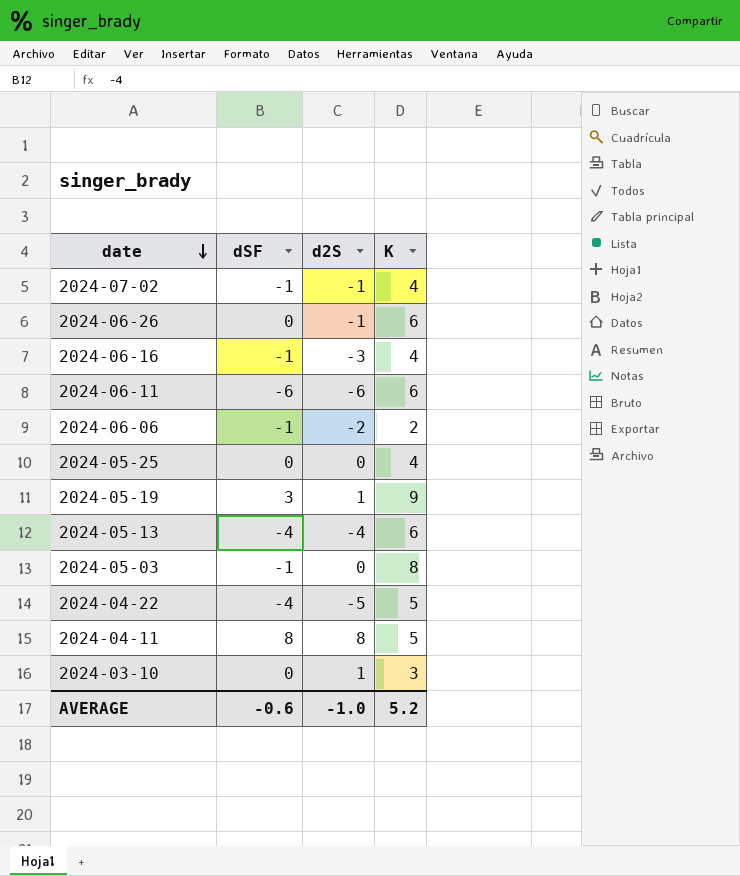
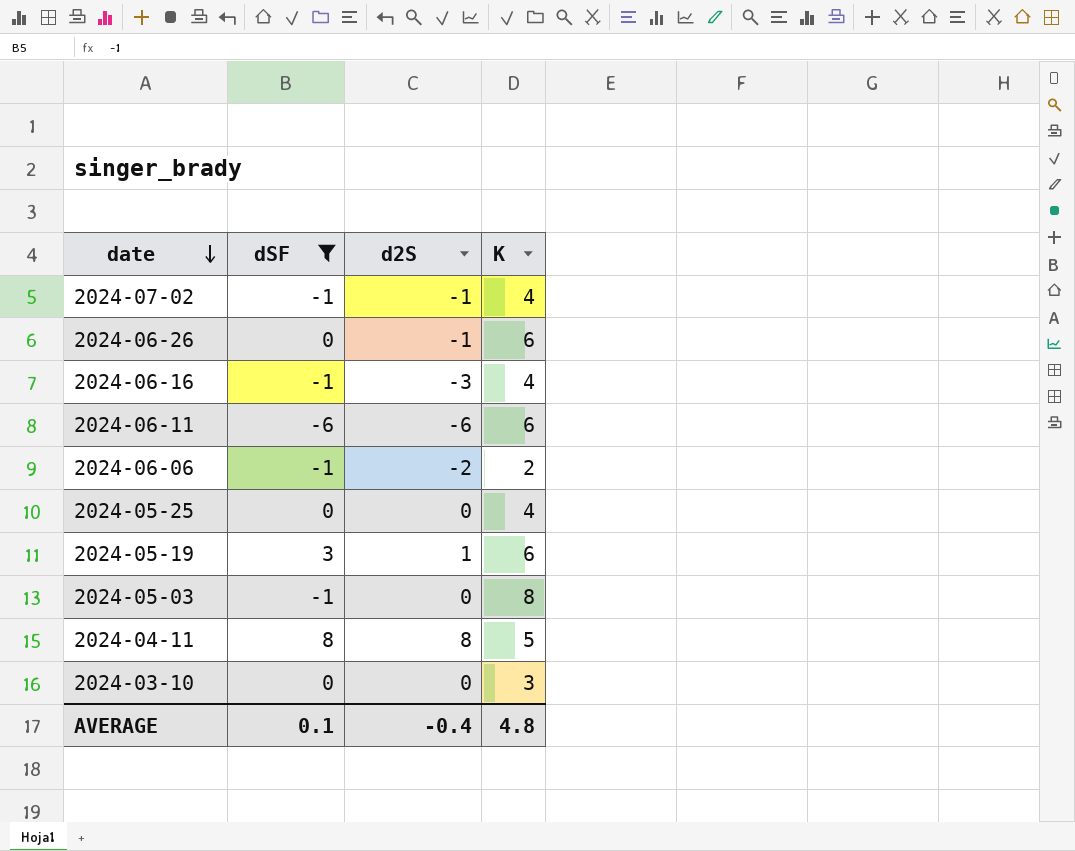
filter: none -> dSF != -4
2024-05-19 | K: 9 -> 6
2024-03-10 | d2S: 1 -> 0
AVERAGE | dSF: -0.6 -> 0.1
AVERAGE | d2S: -1.0 -> -0.4
AVERAGE | K: 5.2 -> 4.8

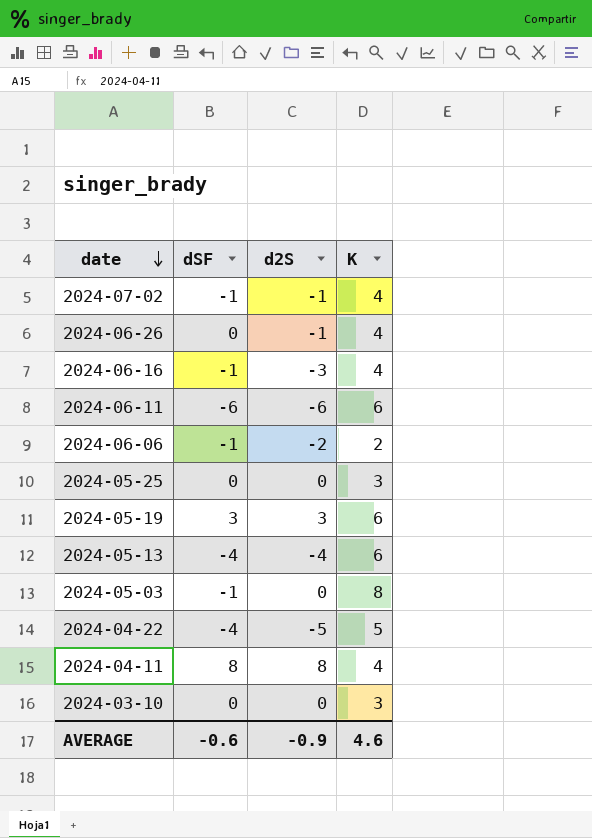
filter: dSF != -4 -> none
2024-06-26 | K: 6 -> 4
2024-05-25 | K: 4 -> 3
2024-05-19 | d2S: 1 -> 3
2024-04-11 | K: 5 -> 4
AVERAGE | dSF: 0.1 -> -0.6
AVERAGE | d2S: -0.4 -> -0.9
AVERAGE | K: 4.8 -> 4.6

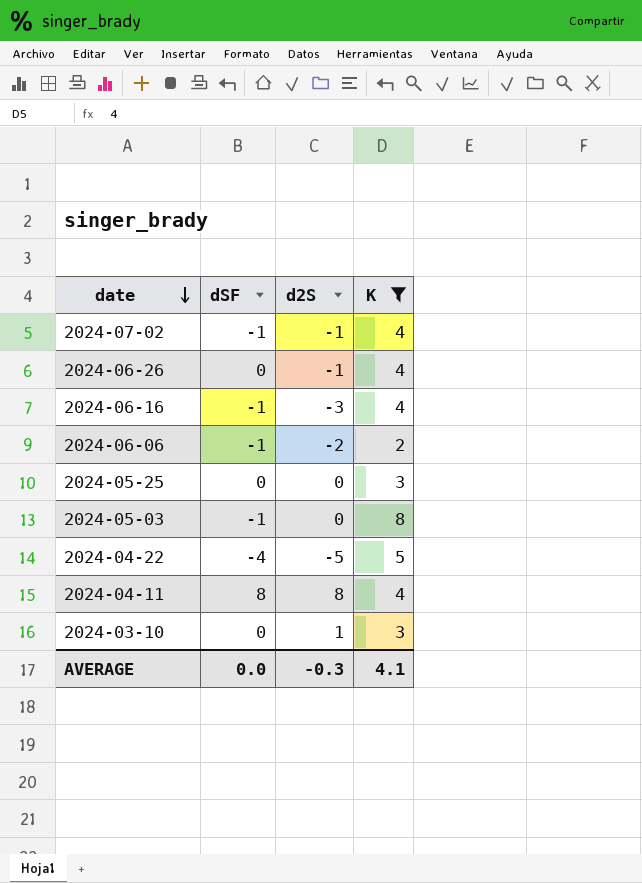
filter: none -> K != 6
2024-03-10 | d2S: 0 -> 1
AVERAGE | dSF: -0.6 -> 0.0
AVERAGE | d2S: -0.9 -> -0.3
AVERAGE | K: 4.6 -> 4.1

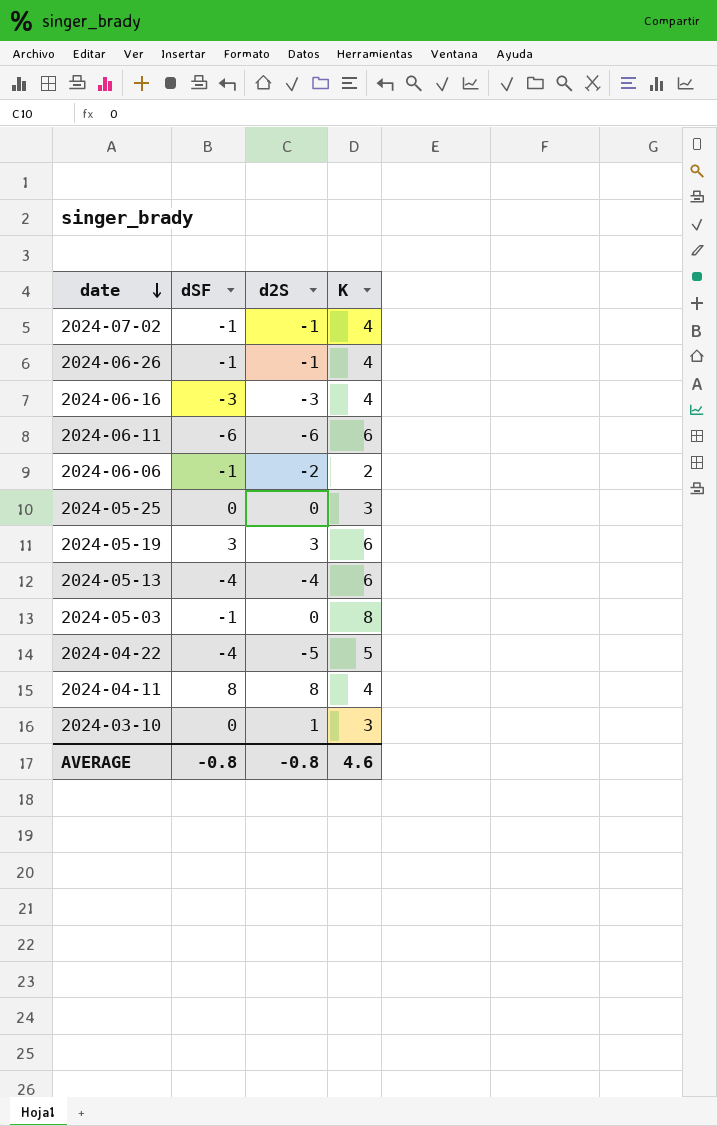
filter: K != 6 -> none
2024-06-26 | dSF: 0 -> -1
2024-06-16 | dSF: -1 -> -3
AVERAGE | dSF: 0.0 -> -0.8
AVERAGE | d2S: -0.3 -> -0.8
AVERAGE | K: 4.1 -> 4.6

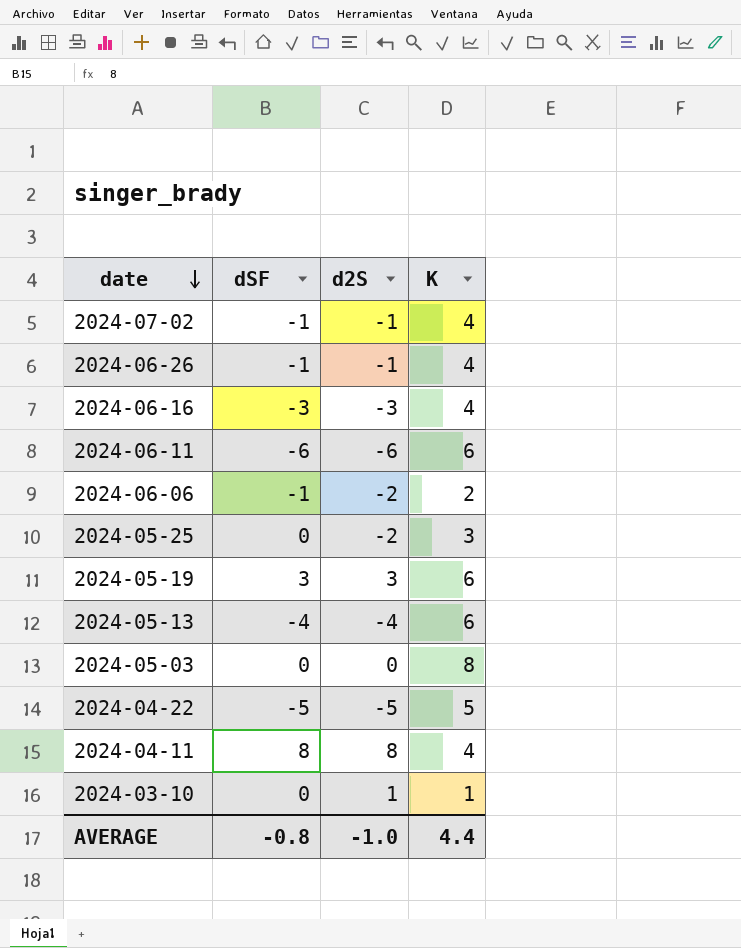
2024-05-25 | d2S: 0 -> -2
2024-05-03 | dSF: -1 -> 0
2024-04-22 | dSF: -4 -> -5
2024-03-10 | K: 3 -> 1
AVERAGE | d2S: -0.8 -> -1.0
AVERAGE | K: 4.6 -> 4.4

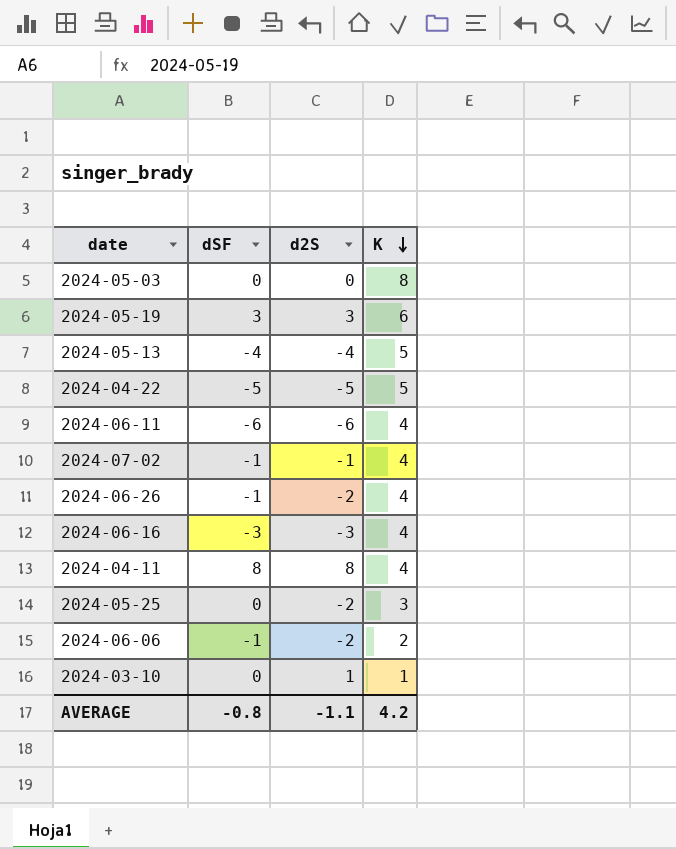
row order: date descending -> K descending
2024-05-13 | K: 6 -> 5
2024-06-11 | K: 6 -> 4
2024-06-26 | d2S: -1 -> -2
AVERAGE | d2S: -1.0 -> -1.1
AVERAGE | K: 4.4 -> 4.2

